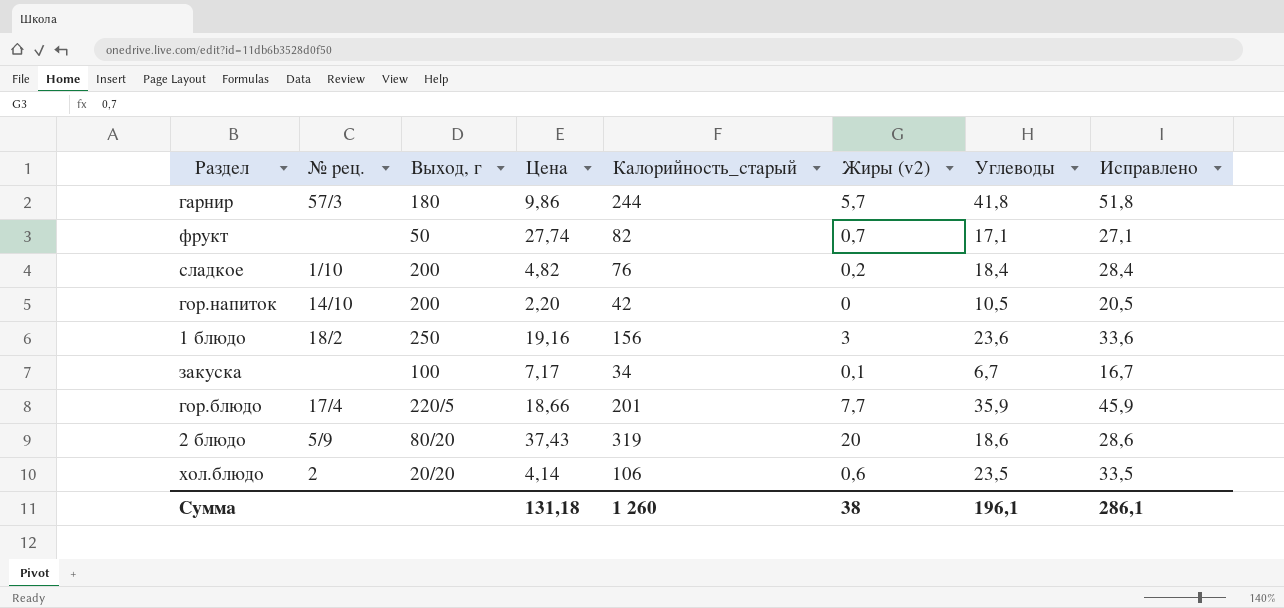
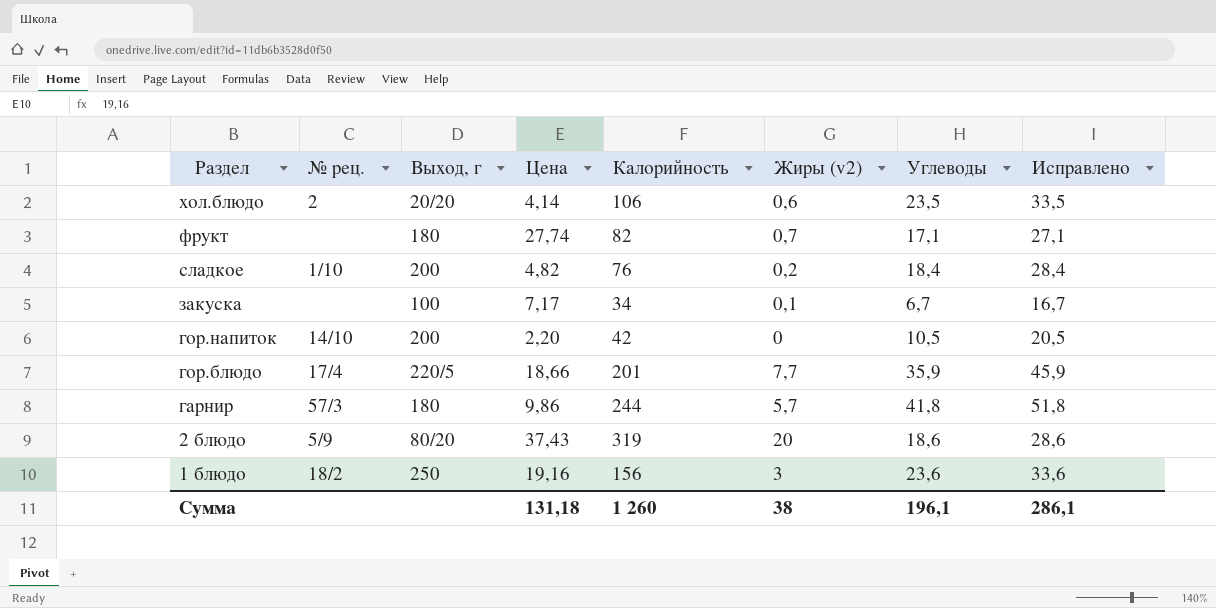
row order: none -> Раздел descending
column name: Калорийность_старый -> Калорийность
фрукт | Выход, г: 50 -> 180

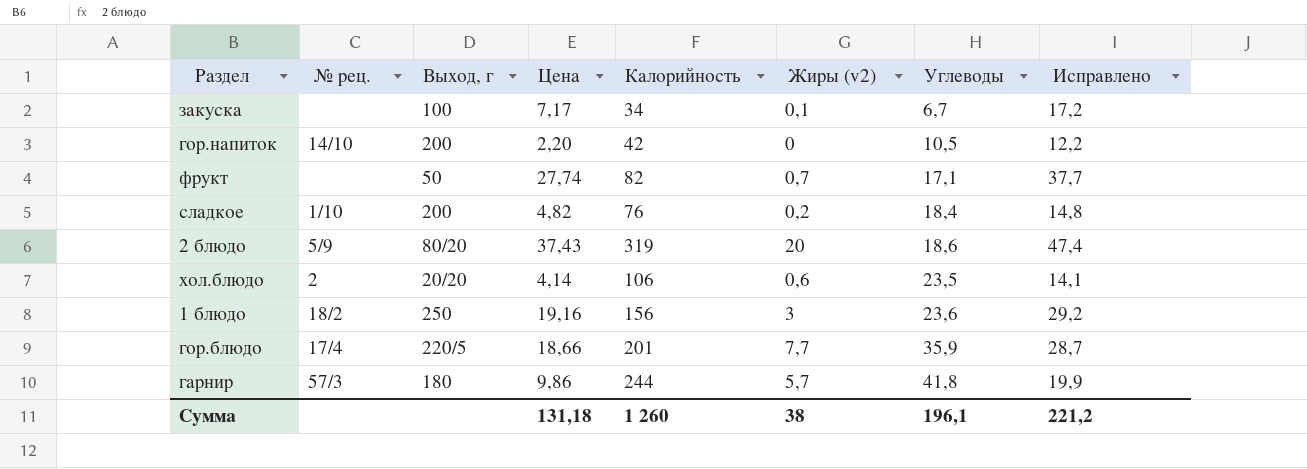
row order: Раздел descending -> Углеводы ascending
column Исправлено | formula: [Углеводы] + 10 -> [Цена] + 10
фрукт | Выход, г: 180 -> 50
Сумма | Исправлено: 286,1 -> 221,2

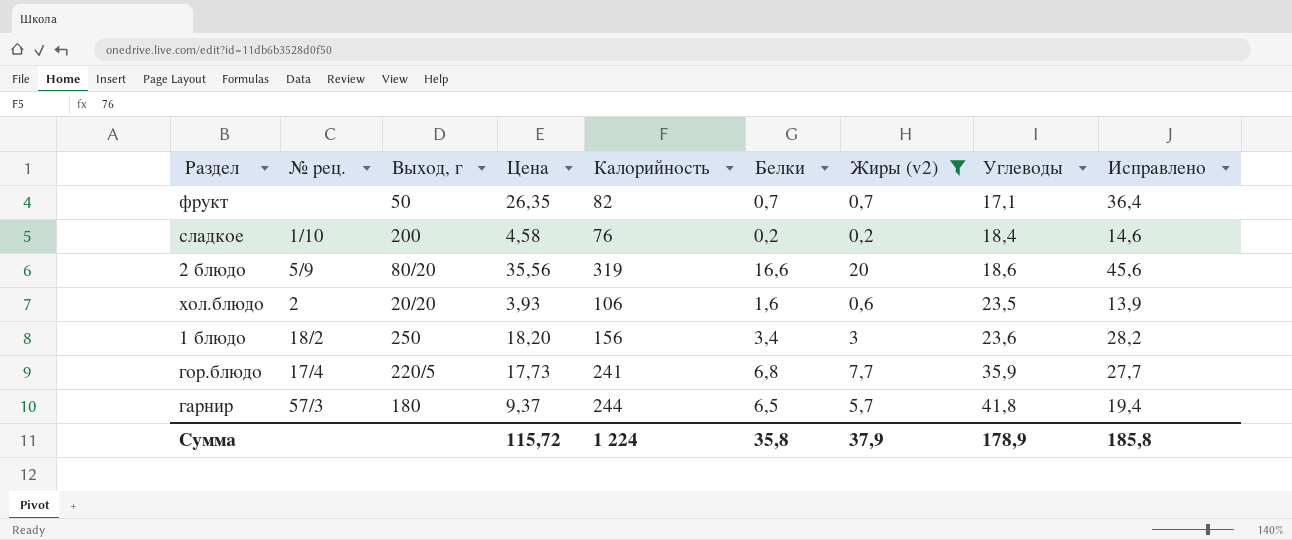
filter: none -> Жиры (v2) >= 0,2
column Белки | position: none -> 6
фрукт | Цена: 27,74 -> 26,35
фрукт | Исправлено: 37,7 -> 36,4
сладкое | Цена: 4,82 -> 4,58
сладкое | Исправлено: 14,8 -> 14,6
2 блюдо | Цена: 37,43 -> 35,56
2 блюдо | Исправлено: 47,4 -> 45,6
хол.блюдо | Цена: 4,14 -> 3,93
хол.блюдо | Исправлено: 14,1 -> 13,9
1 блюдо | Цена: 19,16 -> 18,20
1 блюдо | Исправлено: 29,2 -> 28,2
гор.блюдо | Цена: 18,66 -> 17,73
гор.блюдо | Калорийность: 201 -> 241
гор.блюдо | Исправлено: 28,7 -> 27,7
гарнир | Цена: 9,86 -> 9,37
гарнир | Исправлено: 19,9 -> 19,4
Сумма | Цена: 131,18 -> 115,72
Сумма | Калорийность: 1 260 -> 1 224
Сумма | Жиры (v2): 38 -> 37,9
Сумма | Углеводы: 196,1 -> 178,9
Сумма | Исправлено: 221,2 -> 185,8

